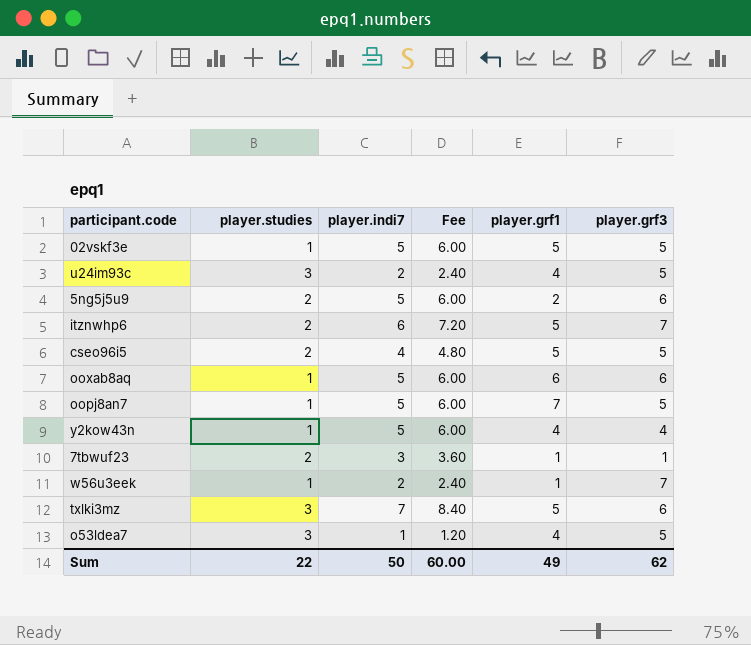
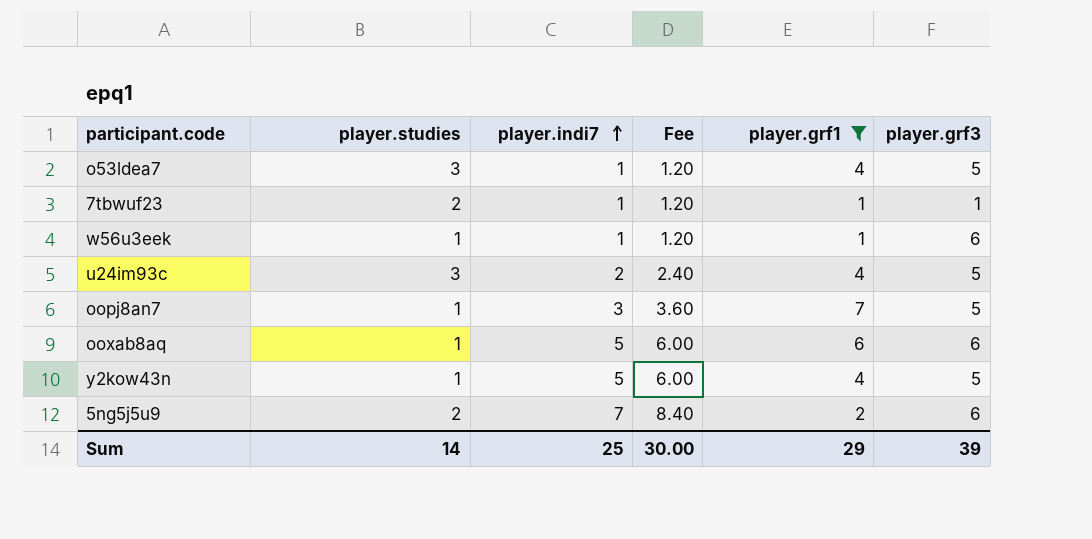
filter: none -> player.grf1 != 5
row order: none -> player.indi7 ascending
7tbwuf23 | player.indi7: 3 -> 1
7tbwuf23 | Fee: 3.60 -> 1.20
w56u3eek | player.indi7: 2 -> 1
w56u3eek | Fee: 2.40 -> 1.20
w56u3eek | player.grf3: 7 -> 6
oopj8an7 | player.indi7: 5 -> 3
oopj8an7 | Fee: 6.00 -> 3.60
y2kow43n | player.grf3: 4 -> 5
5ng5j5u9 | player.indi7: 5 -> 7
5ng5j5u9 | Fee: 6.00 -> 8.40
Sum | player.studies: 22 -> 14
Sum | player.indi7: 50 -> 25
Sum | Fee: 60.00 -> 30.00
Sum | player.grf1: 49 -> 29
Sum | player.grf3: 62 -> 39

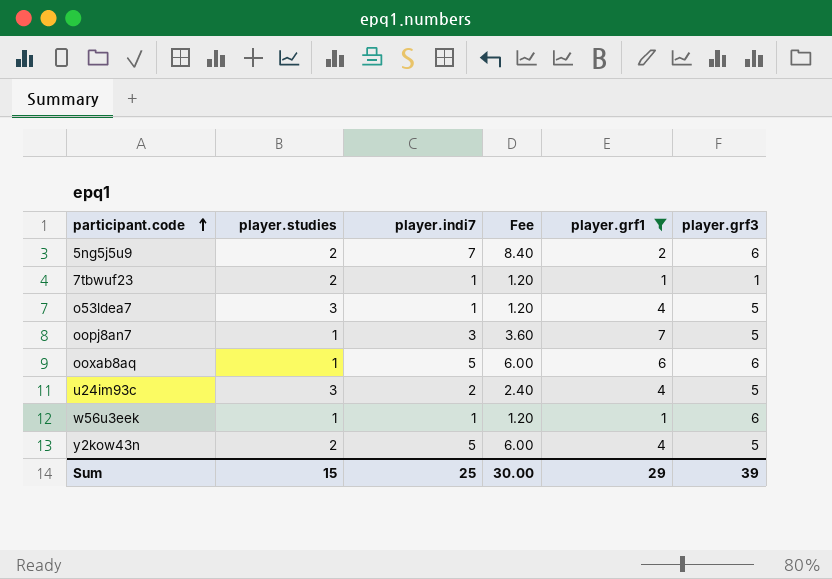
row order: player.indi7 ascending -> participant.code ascending
y2kow43n | player.studies: 1 -> 2
Sum | player.studies: 14 -> 15

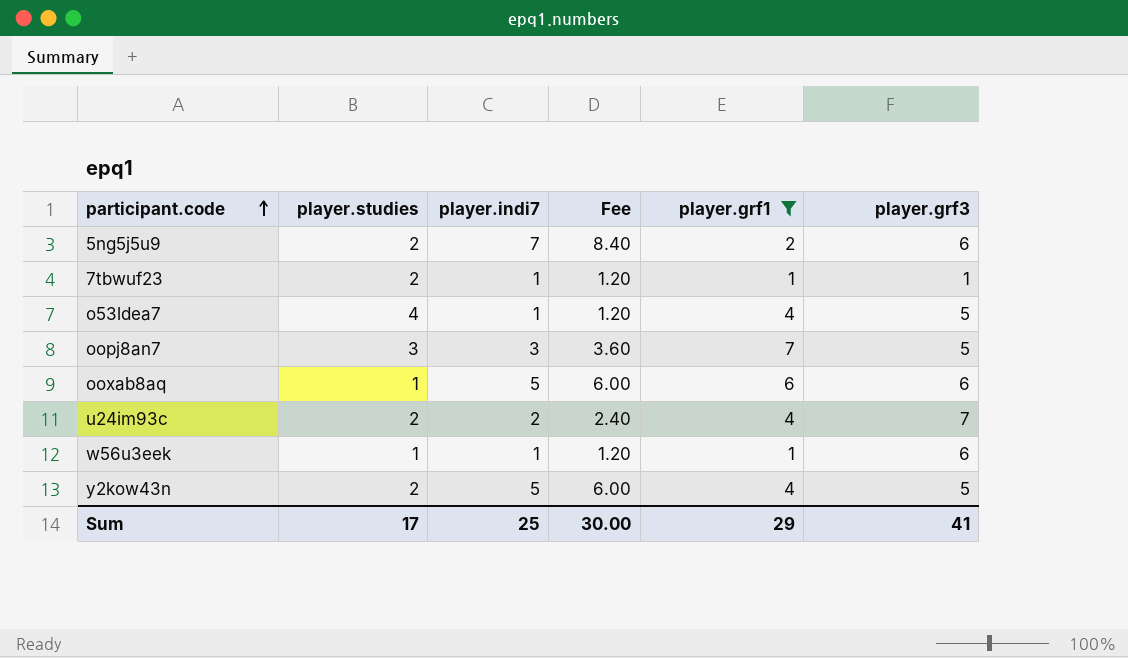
o53ldea7 | player.studies: 3 -> 4
oopj8an7 | player.studies: 1 -> 3
u24im93c | player.studies: 3 -> 2
u24im93c | player.grf3: 5 -> 7
Sum | player.studies: 15 -> 17
Sum | player.grf3: 39 -> 41

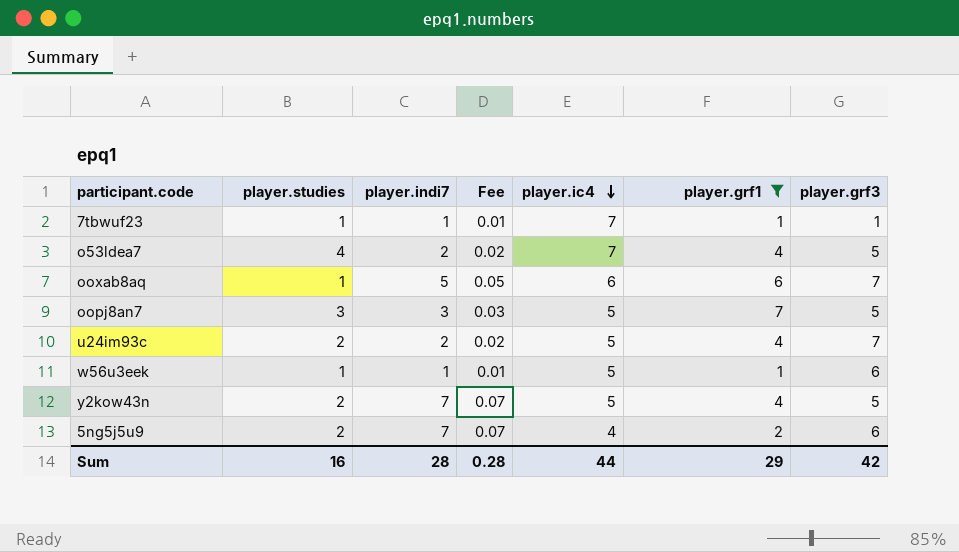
row order: participant.code ascending -> player.ic4 descending
column Fee | formula: [player.indi7] * 1.2 -> [player.indi7] * 0.01
column player.ic4 | position: none -> 5
7tbwuf23 | player.studies: 2 -> 1
o53ldea7 | player.indi7: 1 -> 2
ooxab8aq | player.grf3: 6 -> 7
y2kow43n | player.indi7: 5 -> 7
Sum | player.studies: 17 -> 16
Sum | player.indi7: 25 -> 28
Sum | Fee: 30.00 -> 0.28
Sum | player.grf3: 41 -> 42

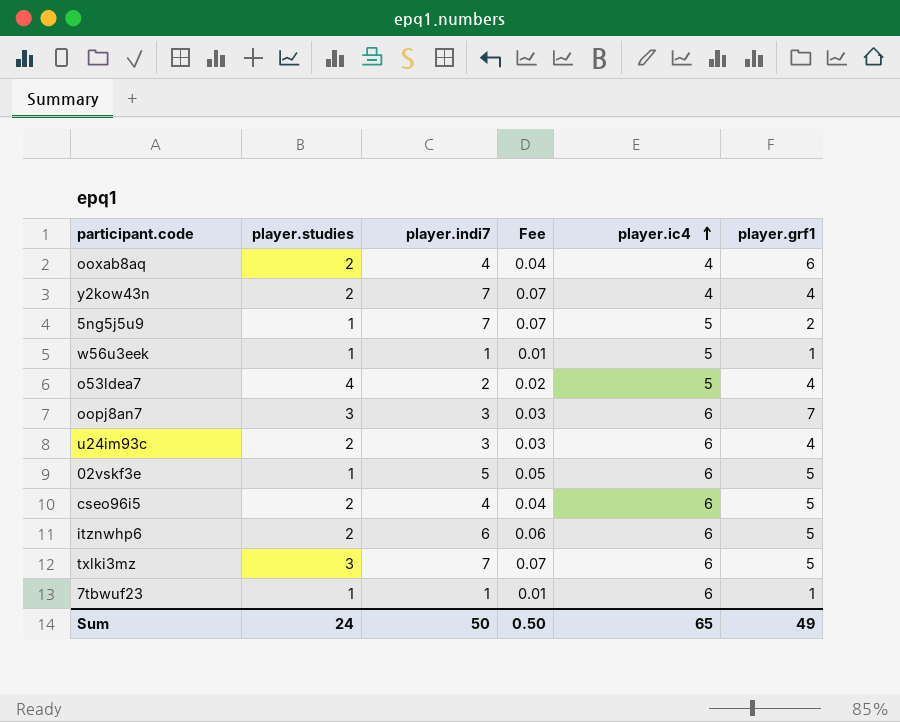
filter: player.grf1 != 5 -> none
row order: player.ic4 descending -> player.ic4 ascending
column player.grf3 | position: 7 -> none
ooxab8aq | player.studies: 1 -> 2
ooxab8aq | player.indi7: 5 -> 4
ooxab8aq | Fee: 0.05 -> 0.04
ooxab8aq | player.ic4: 6 -> 4
y2kow43n | player.ic4: 5 -> 4
5ng5j5u9 | player.studies: 2 -> 1
5ng5j5u9 | player.ic4: 4 -> 5
o53ldea7 | player.ic4: 7 -> 5
oopj8an7 | player.ic4: 5 -> 6
u24im93c | player.indi7: 2 -> 3
u24im93c | Fee: 0.02 -> 0.03
u24im93c | player.ic4: 5 -> 6
7tbwuf23 | player.ic4: 7 -> 6
Sum | player.studies: 16 -> 24
Sum | player.indi7: 28 -> 50
Sum | Fee: 0.28 -> 0.50
Sum | player.ic4: 44 -> 65
Sum | player.grf1: 29 -> 49

